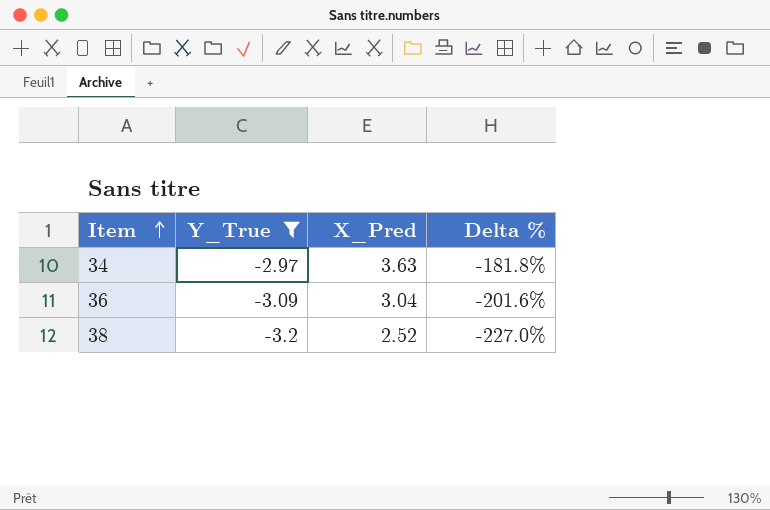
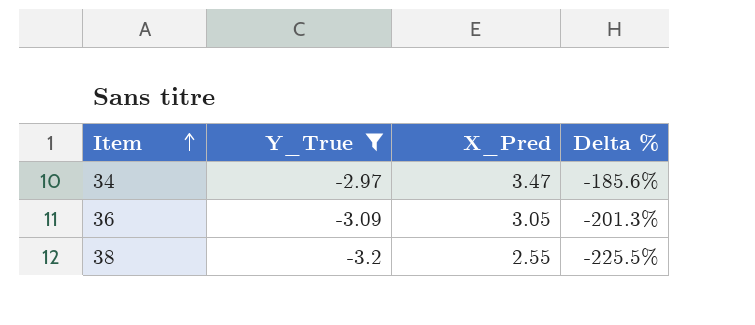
34 | X_Pred: 3.63 -> 3.47
34 | Delta %: -181.8% -> -185.6%
36 | X_Pred: 3.04 -> 3.05
36 | Delta %: -201.6% -> -201.3%
38 | X_Pred: 2.52 -> 2.55
38 | Delta %: -227.0% -> -225.5%

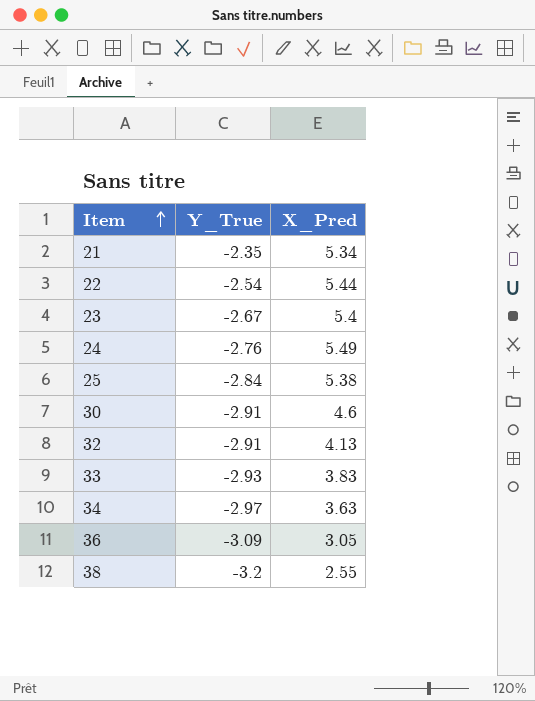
filter: Y_True <= -2.97 -> none
column Delta % | formula: ([Y_True] - [X_Pred]) / [X_Pred] -> none
34 | X_Pred: 3.47 -> 3.63

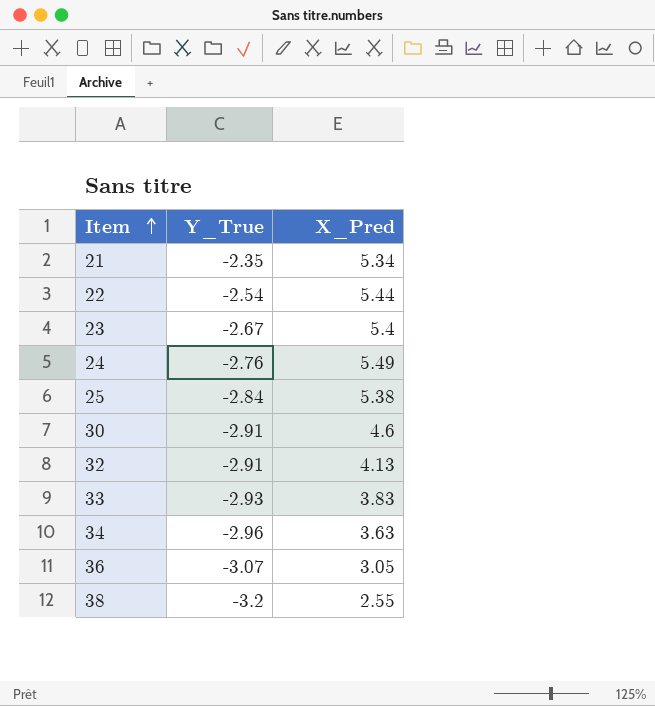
34 | Y_True: -2.97 -> -2.96
36 | Y_True: -3.09 -> -3.07

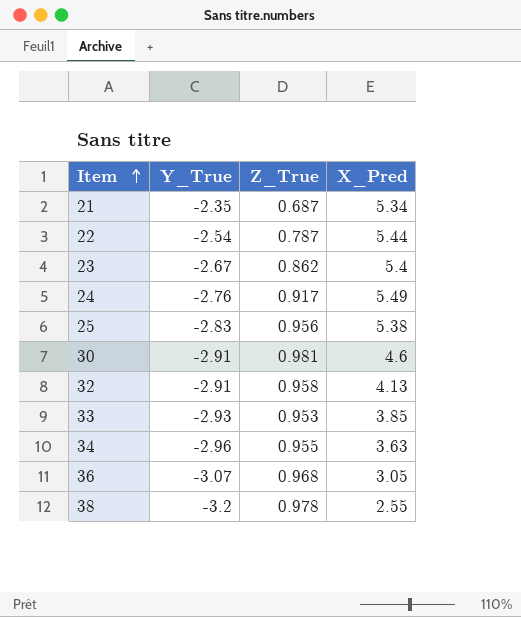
column Z_True | position: none -> 3
25 | Y_True: -2.84 -> -2.83
33 | X_Pred: 3.83 -> 3.85

